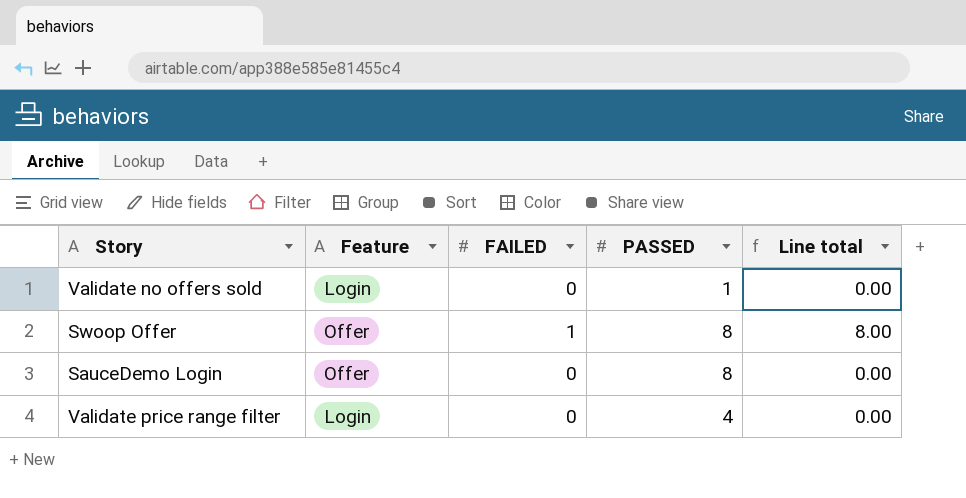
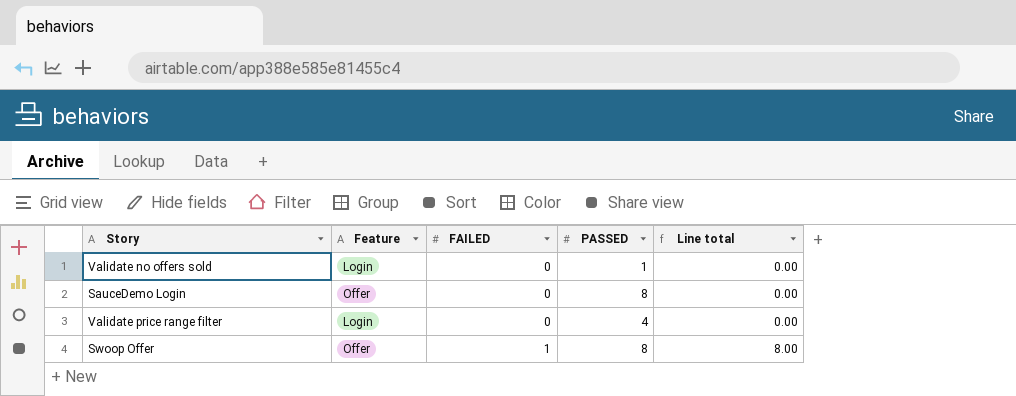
row order: none -> FAILED ascending

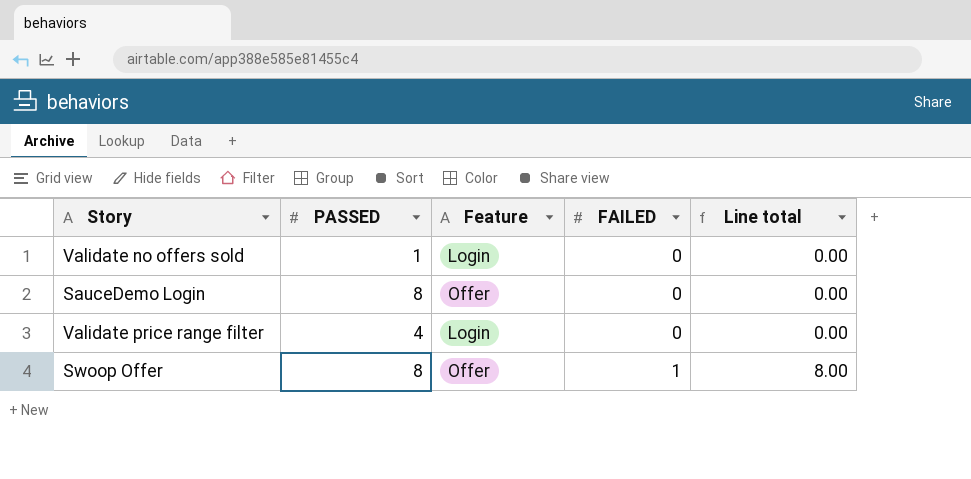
column PASSED | position: 4 -> 2

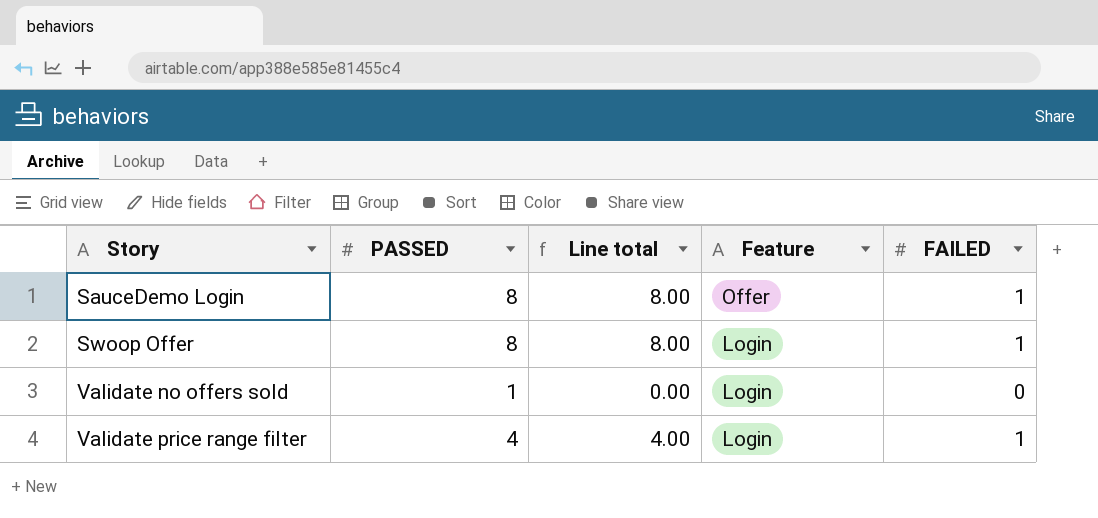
row order: FAILED ascending -> Story ascending
column Line total | position: 5 -> 3
SauceDemo Login | Line total: 0.00 -> 8.00
SauceDemo Login | FAILED: 0 -> 1
Swoop Offer | Feature: Offer -> Login
Validate price range filter | Line total: 0.00 -> 4.00
Validate price range filter | FAILED: 0 -> 1

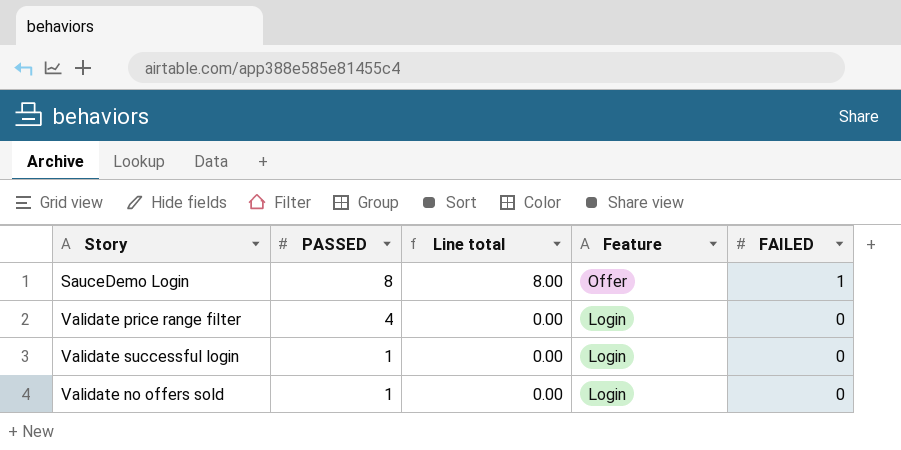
row order: Story ascending -> PASSED descending
row Swoop Offer: 8 | 8.00 | Login | 1 -> none
Validate price range filter | Line total: 4.00 -> 0.00
Validate price range filter | FAILED: 1 -> 0
row Validate successful login: none -> 1 | 0.00 | Login | 0

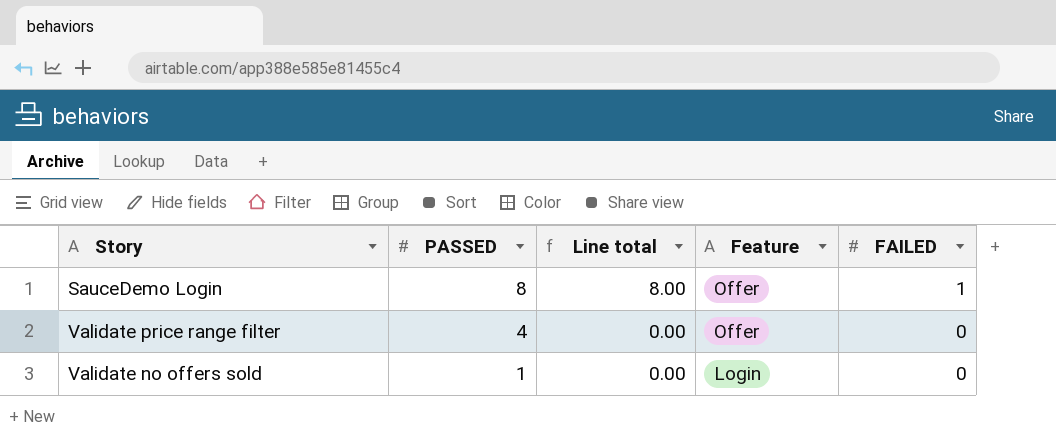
row Validate successful login: 1 | 0.00 | Login | 0 -> none
Validate price range filter | Feature: Login -> Offer

